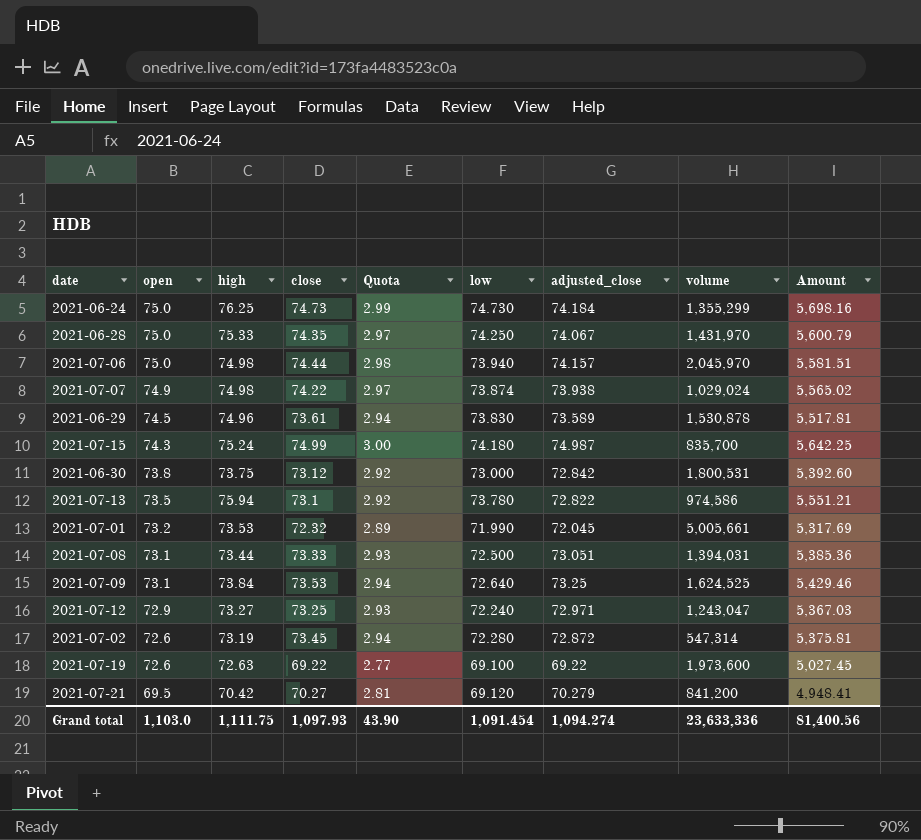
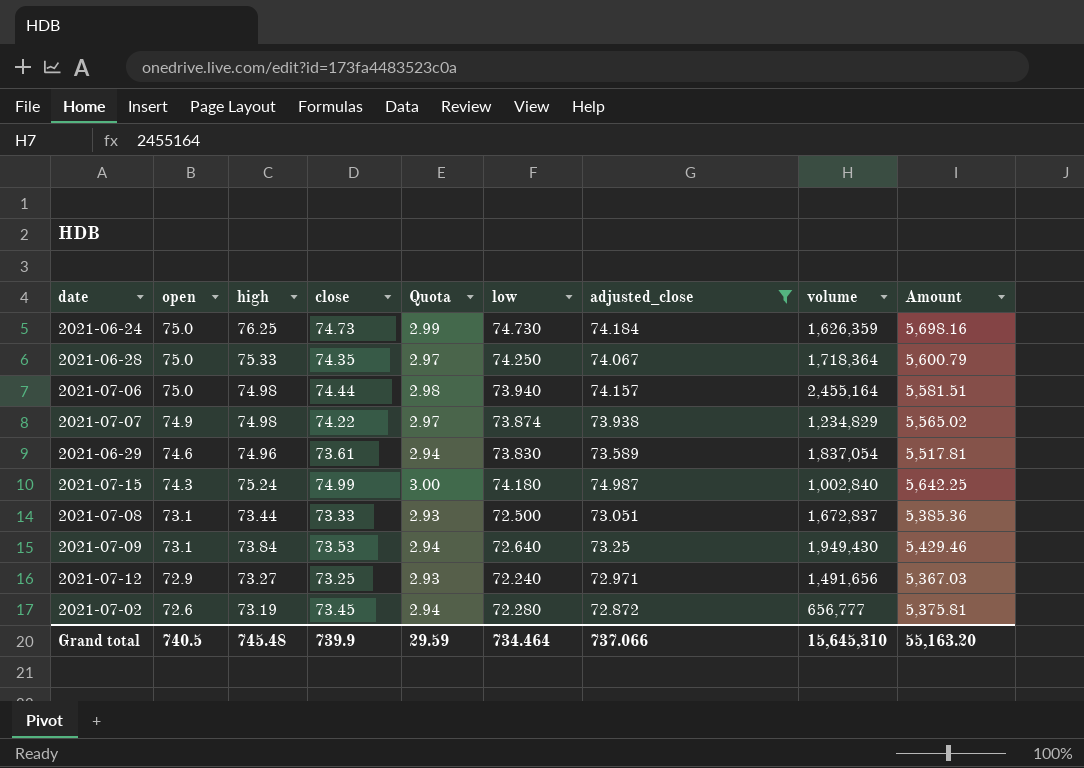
filter: none -> adjusted_close >= 72.872
2021-06-24 | volume: 1,355,299 -> 1,626,359
2021-06-28 | volume: 1,431,970 -> 1,718,364
2021-07-06 | volume: 2,045,970 -> 2,455,164
2021-07-07 | volume: 1,029,024 -> 1,234,829
2021-06-29 | open: 74.5 -> 74.6
2021-06-29 | volume: 1,530,878 -> 1,837,054
2021-07-15 | volume: 835,700 -> 1,002,840
2021-07-08 | volume: 1,394,031 -> 1,672,837
2021-07-09 | volume: 1,624,525 -> 1,949,430
2021-07-12 | volume: 1,243,047 -> 1,491,656
2021-07-02 | volume: 547,314 -> 656,777
Grand total | open: 1,103.0 -> 740.5
Grand total | high: 1,111.75 -> 745.48
Grand total | close: 1,097.93 -> 739.9
Grand total | Quota: 43.90 -> 29.59
Grand total | low: 1,091.454 -> 734.464
Grand total | adjusted_close: 1,094.274 -> 737.066
Grand total | volume: 23,633,336 -> 15,645,310
Grand total | Amount: 81,400.56 -> 55,163.20

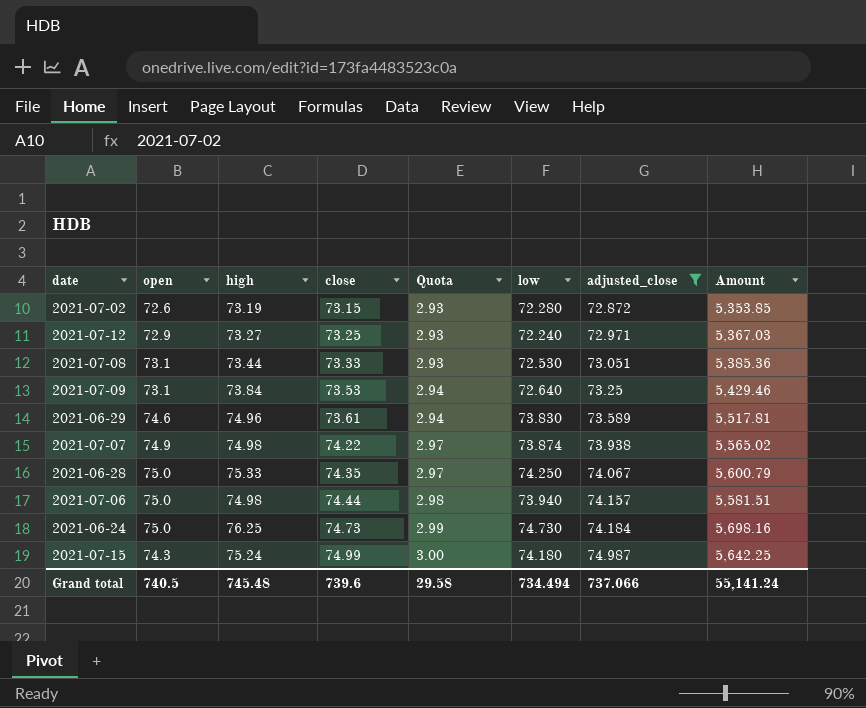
row order: open descending -> close ascending
column volume | position: 8 -> none
2021-07-02 | close: 73.45 -> 73.15
2021-07-02 | Quota: 2.94 -> 2.93
2021-07-02 | Amount: 5,375.81 -> 5,353.85
2021-07-08 | low: 72.500 -> 72.530
Grand total | close: 739.9 -> 739.6
Grand total | Quota: 29.59 -> 29.58
Grand total | low: 734.464 -> 734.494
Grand total | Amount: 55,163.20 -> 55,141.24

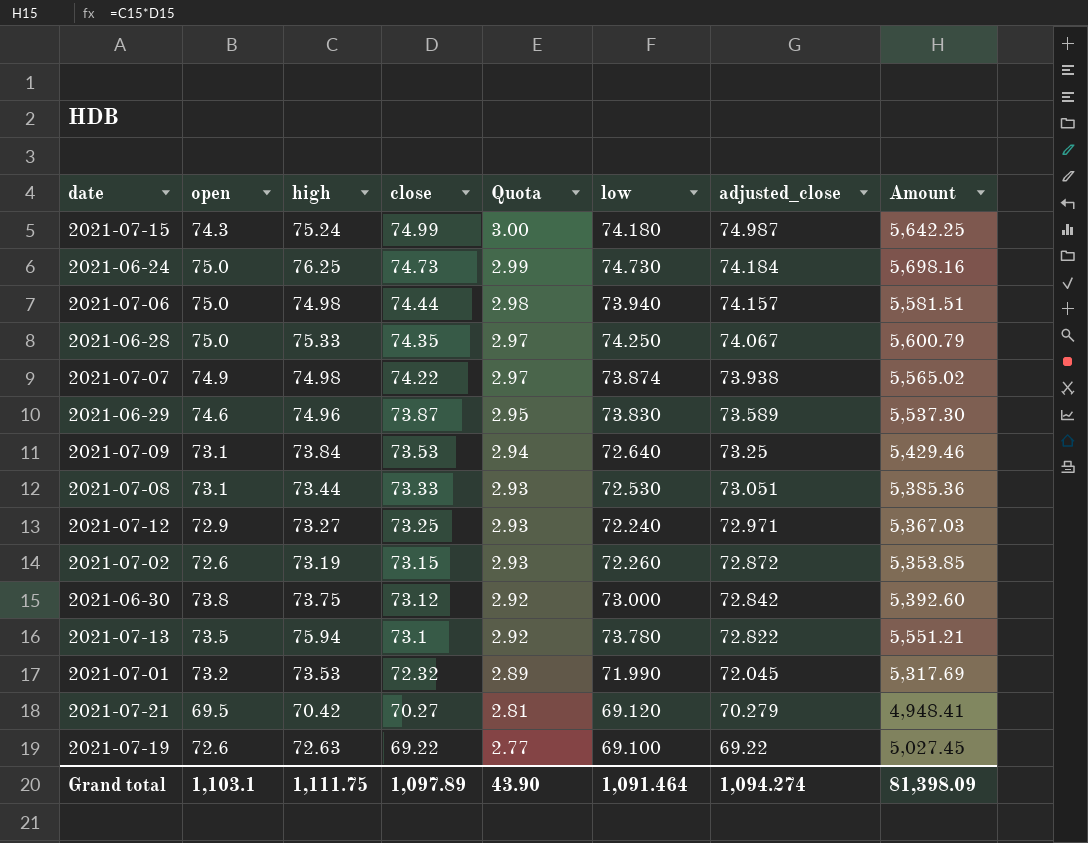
filter: adjusted_close >= 72.872 -> none
row order: close ascending -> close descending
2021-06-29 | close: 73.61 -> 73.87
2021-06-29 | Quota: 2.94 -> 2.95
2021-06-29 | Amount: 5,517.81 -> 5,537.30
2021-07-02 | low: 72.280 -> 72.260
Grand total | open: 740.5 -> 1,103.1
Grand total | high: 745.48 -> 1,111.75
Grand total | close: 739.6 -> 1,097.89
Grand total | Quota: 29.58 -> 43.90
Grand total | low: 734.494 -> 1,091.464
Grand total | adjusted_close: 737.066 -> 1,094.274
Grand total | Amount: 55,141.24 -> 81,398.09

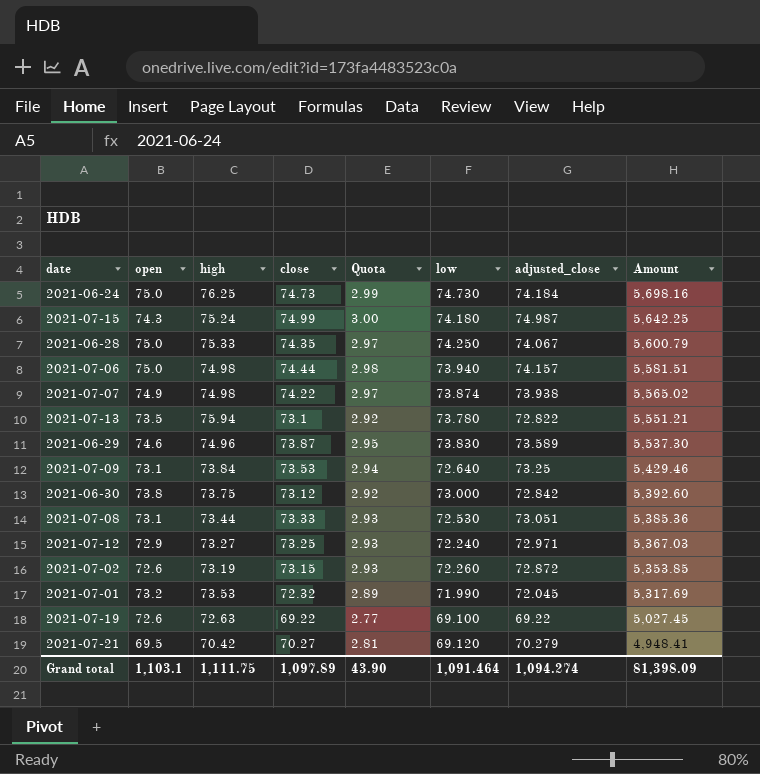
row order: close descending -> Amount descending

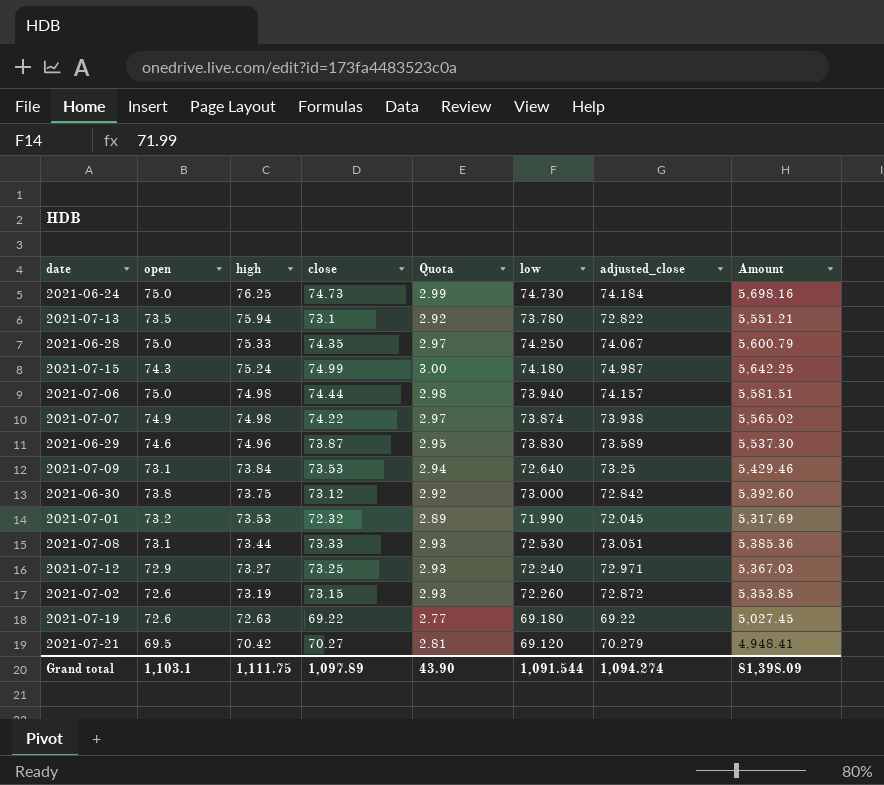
row order: Amount descending -> high descending
2021-07-19 | low: 69.100 -> 69.180
Grand total | low: 1,091.464 -> 1,091.544

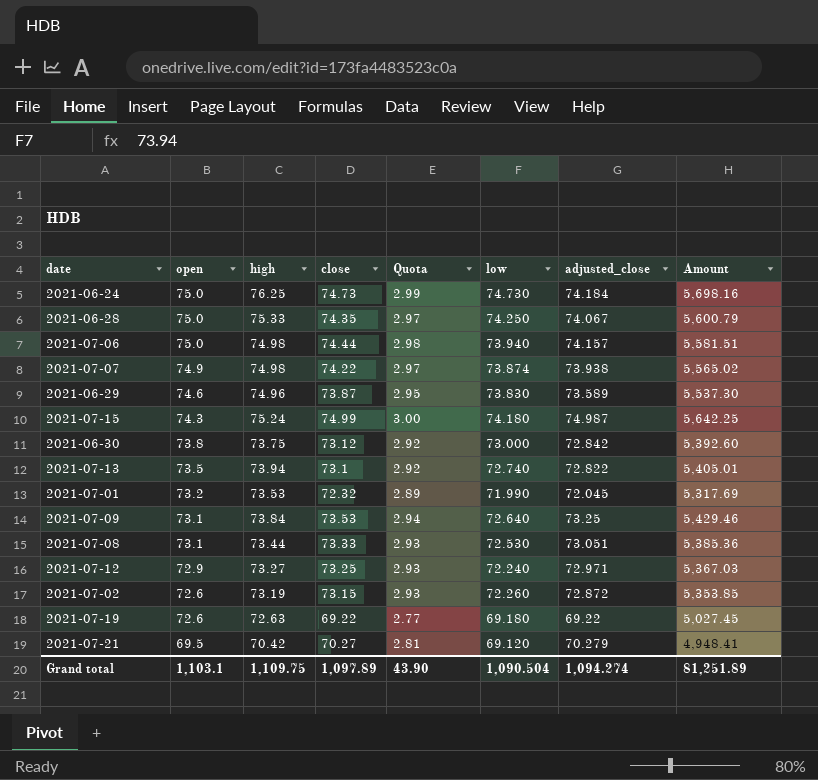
row order: high descending -> open descending
2021-07-13 | high: 75.94 -> 73.94
2021-07-13 | low: 73.780 -> 72.740
2021-07-13 | Amount: 5,551.21 -> 5,405.01
Grand total | high: 1,111.75 -> 1,109.75
Grand total | low: 1,091.544 -> 1,090.504
Grand total | Amount: 81,398.09 -> 81,251.89

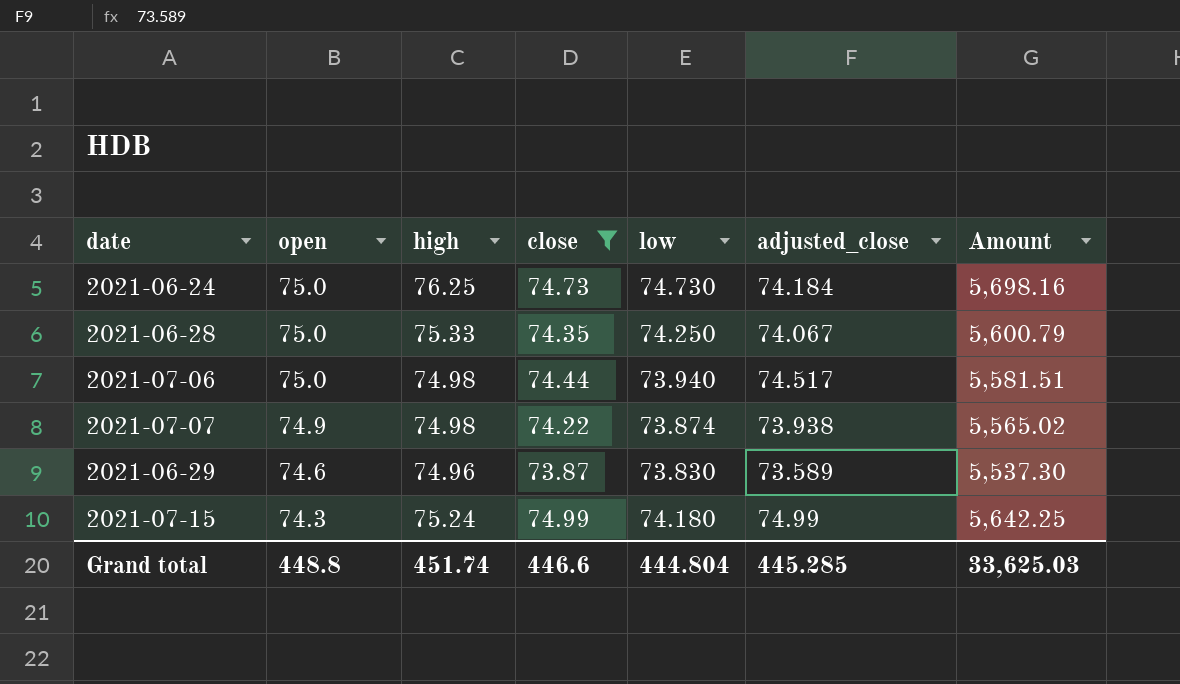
filter: none -> close >= 73.87
column Quota | formula: [close] * 0.04 -> none
2021-07-06 | adjusted_close: 74.157 -> 74.517
2021-07-15 | adjusted_close: 74.987 -> 74.99
Grand total | open: 1,103.1 -> 448.8
Grand total | high: 1,109.75 -> 451.74
Grand total | close: 1,097.89 -> 446.6
Grand total | low: 1,090.504 -> 444.804
Grand total | adjusted_close: 1,094.274 -> 445.285
Grand total | Amount: 81,251.89 -> 33,625.03

